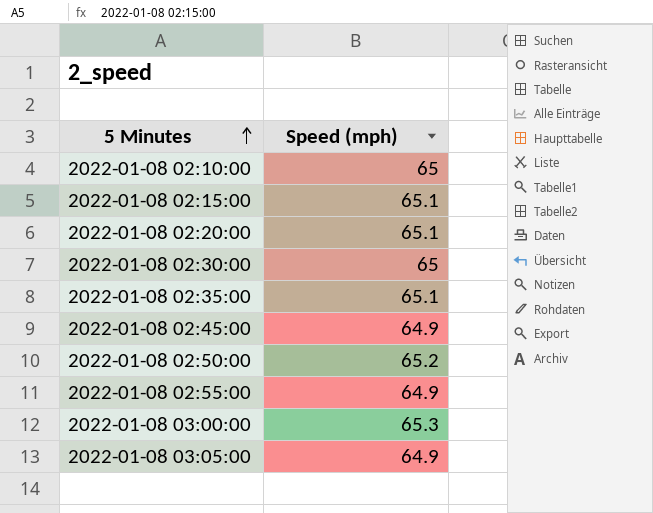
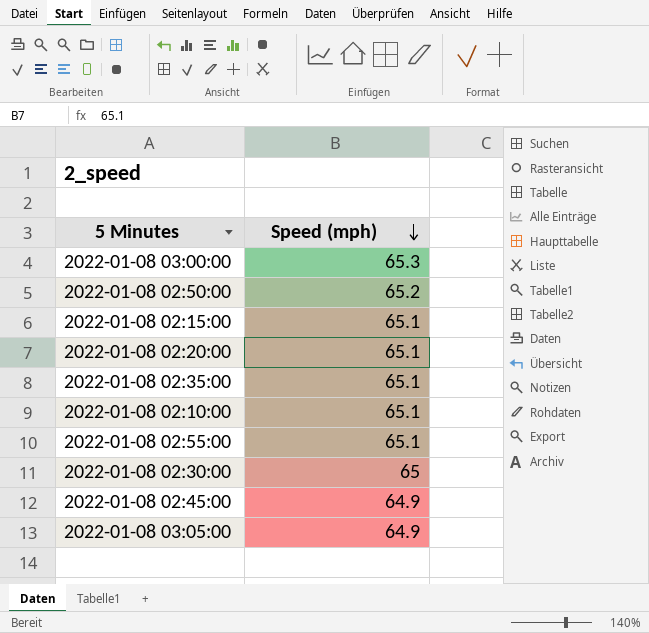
row order: 5 Minutes ascending -> Speed (mph) descending
2022-01-08 02:10:00 | Speed (mph): 65 -> 65.1
2022-01-08 02:55:00 | Speed (mph): 64.9 -> 65.1

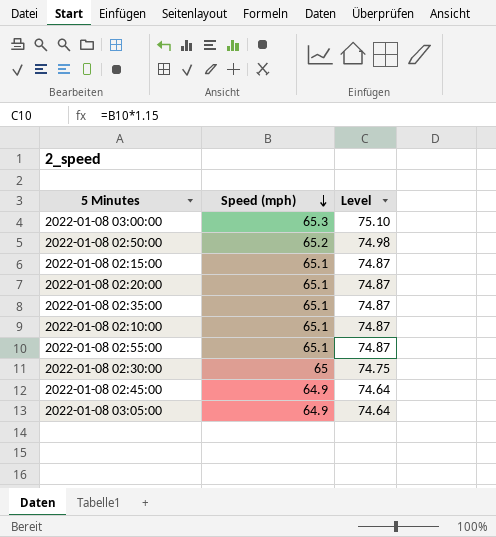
column Level | formula: none -> [Speed (mph)] * 1.15

